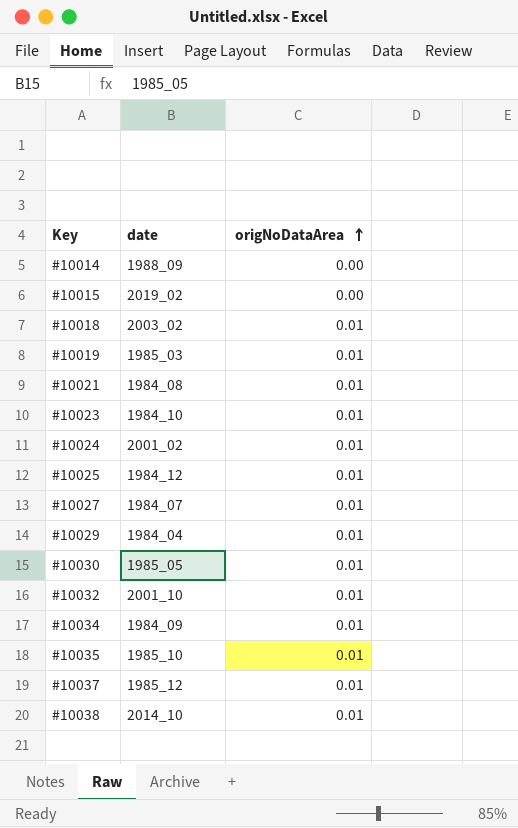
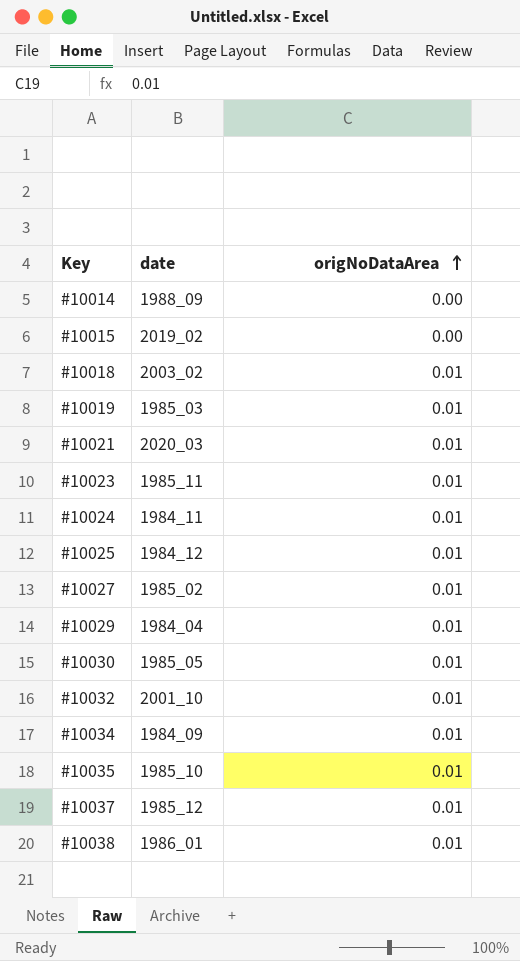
#10021 | date: 1984_08 -> 2020_03
#10023 | date: 1984_10 -> 1985_11
#10024 | date: 2001_02 -> 1984_11
#10027 | date: 1984_07 -> 1985_02
#10038 | date: 2014_10 -> 1986_01

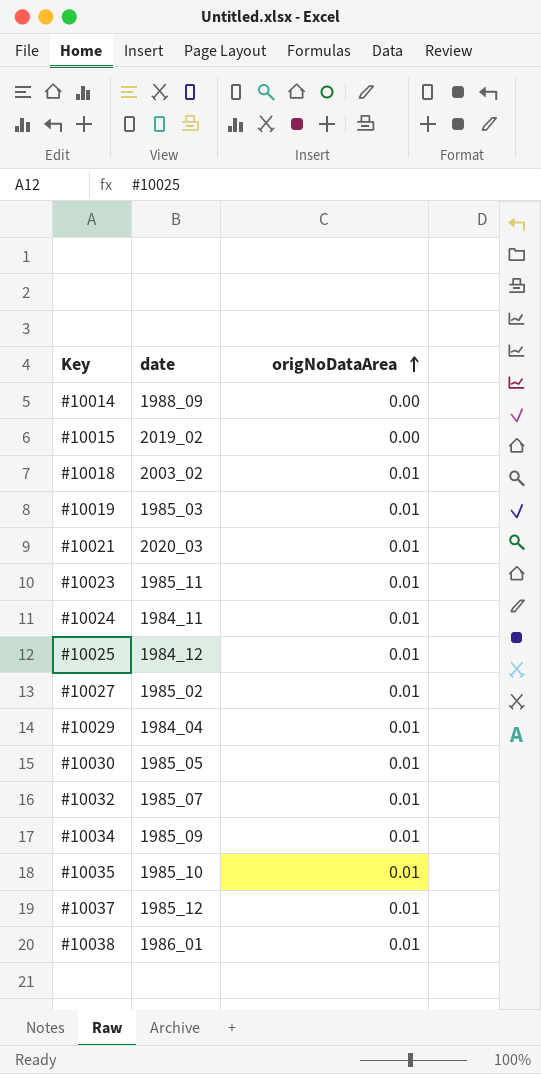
#10032 | date: 2001_10 -> 1985_07
#10034 | date: 1984_09 -> 1985_09

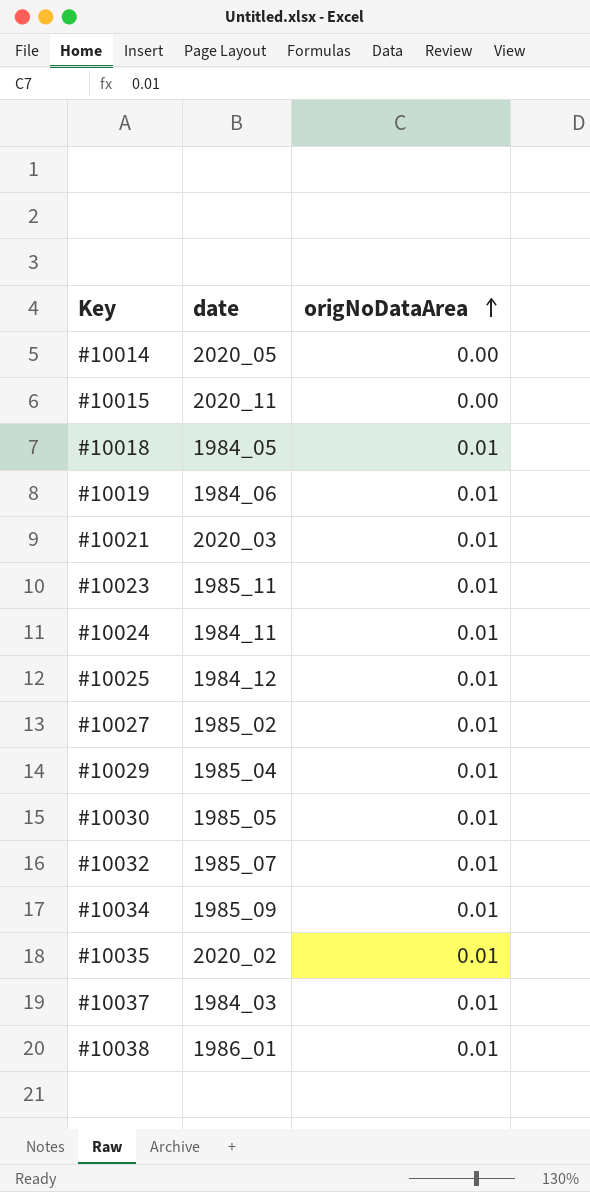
#10014 | date: 1988_09 -> 2020_05
#10015 | date: 2019_02 -> 2020_11
#10018 | date: 2003_02 -> 1984_05
#10019 | date: 1985_03 -> 1984_06
#10029 | date: 1984_04 -> 1985_04
#10035 | date: 1985_10 -> 2020_02
#10037 | date: 1985_12 -> 1984_03

